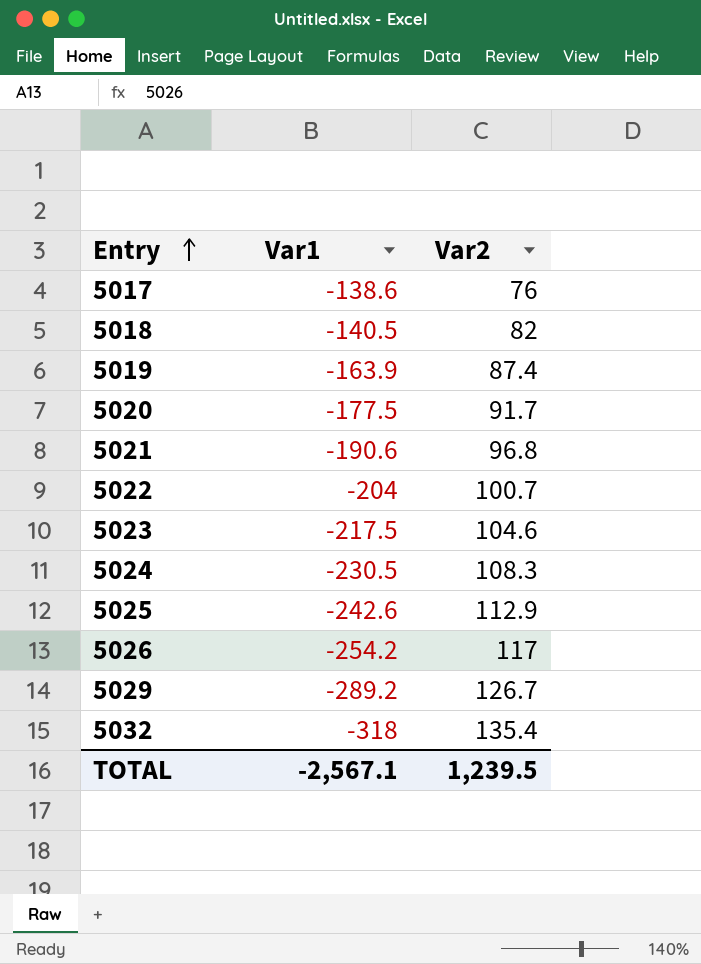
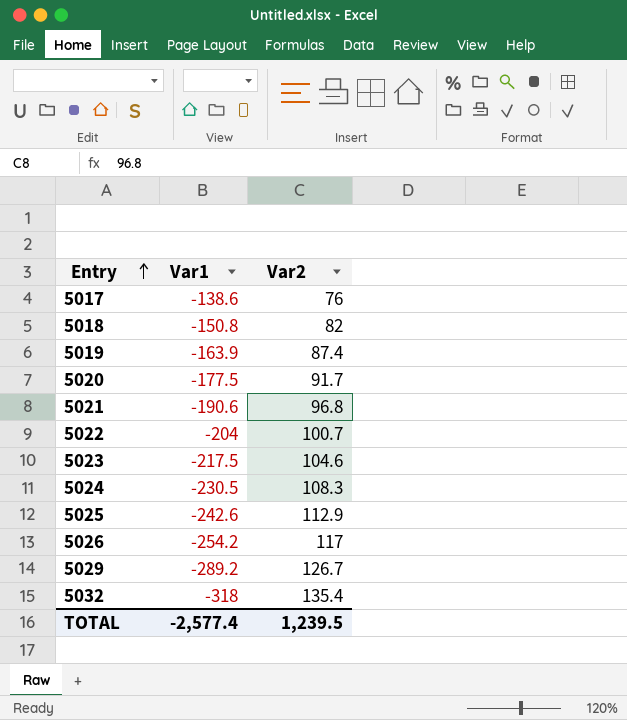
5018 | Var1: -140.5 -> -150.8
TOTAL | Var1: -2,567.1 -> -2,577.4

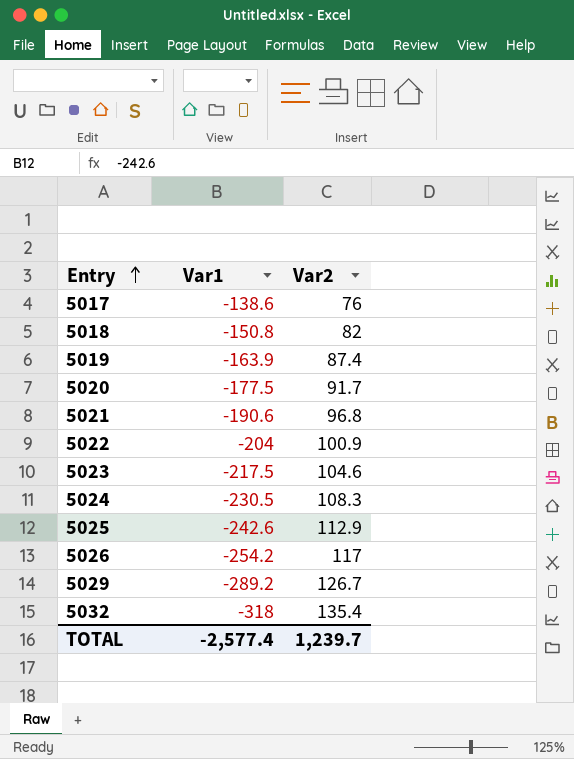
5022 | Var2: 100.7 -> 100.9
TOTAL | Var2: 1,239.5 -> 1,239.7

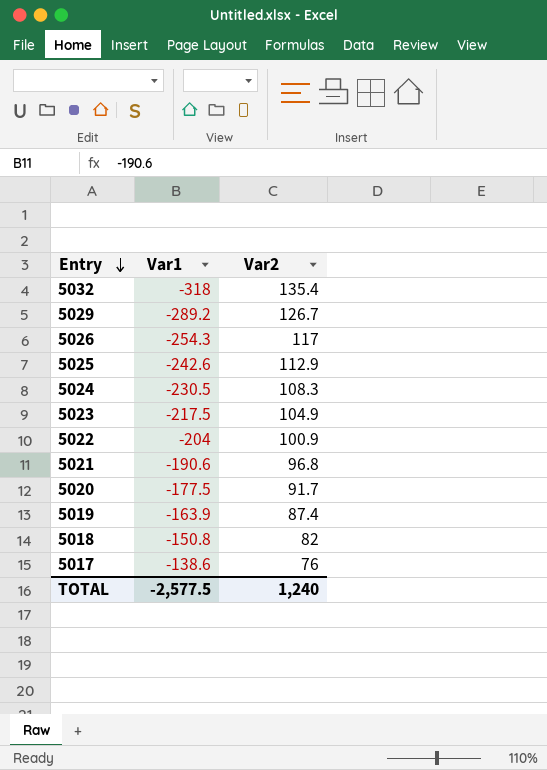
row order: Entry ascending -> Entry descending
5026 | Var1: -254.2 -> -254.3
5023 | Var2: 104.6 -> 104.9
TOTAL | Var1: -2,577.4 -> -2,577.5
TOTAL | Var2: 1,239.7 -> 1,240

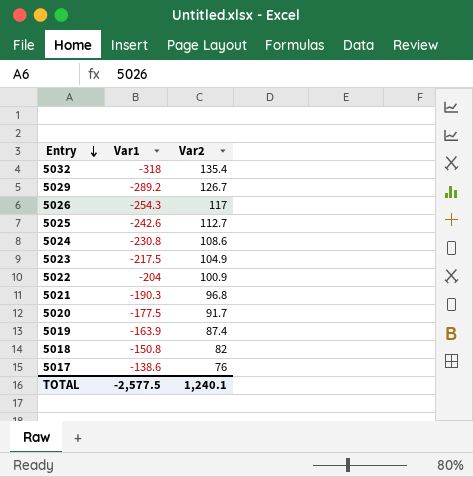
5025 | Var2: 112.9 -> 112.7
5024 | Var1: -230.5 -> -230.8
5024 | Var2: 108.3 -> 108.6
5021 | Var1: -190.6 -> -190.3
TOTAL | Var2: 1,240 -> 1,240.1

